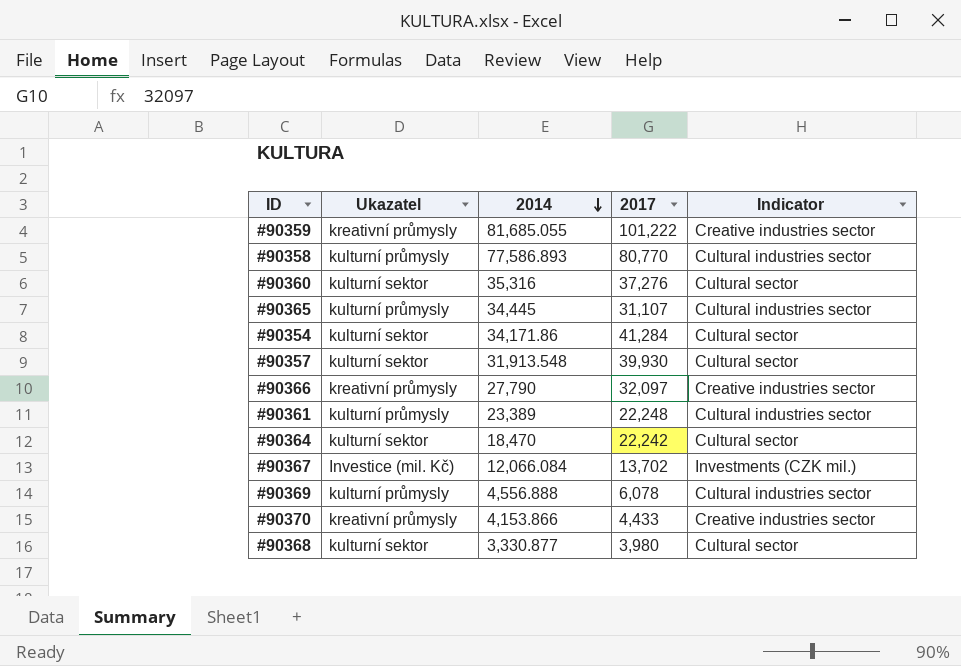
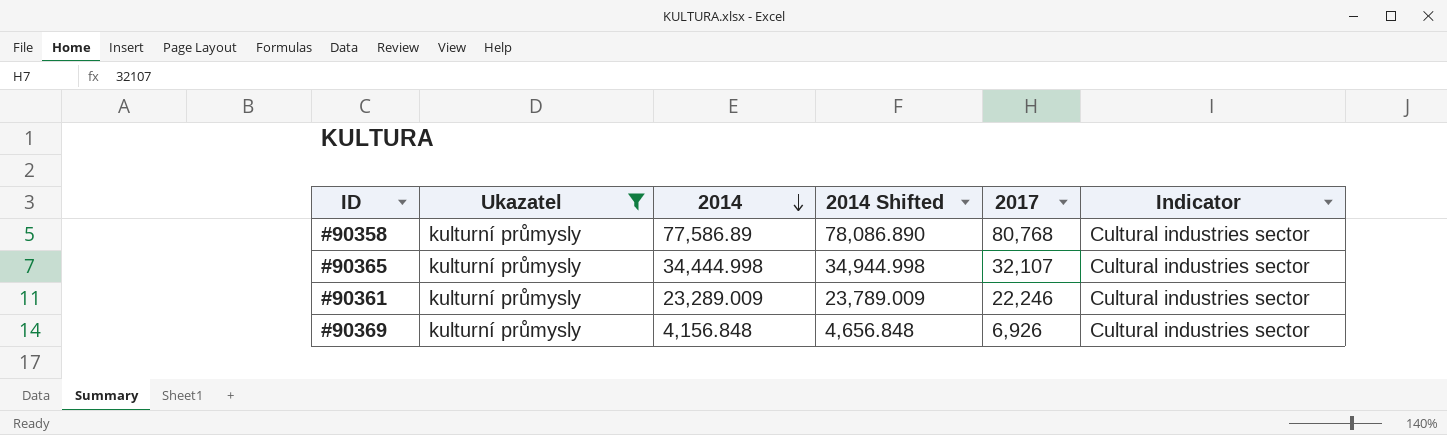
filter: none -> Ukazatel = kulturní průmysly
column 2014 Shifted | formula: none -> [2014] + 500
#90358 | 2014: 77,586.893 -> 77,586.89
#90358 | 2017: 80,770 -> 80,768
#90365 | 2014: 34,445 -> 34,444.998
#90365 | 2017: 31,107 -> 32,107
#90361 | 2014: 23,389 -> 23,289.009
#90361 | 2017: 22,248 -> 22,246
#90369 | 2014: 4,556.888 -> 4,156.848
#90369 | 2017: 6,078 -> 6,926

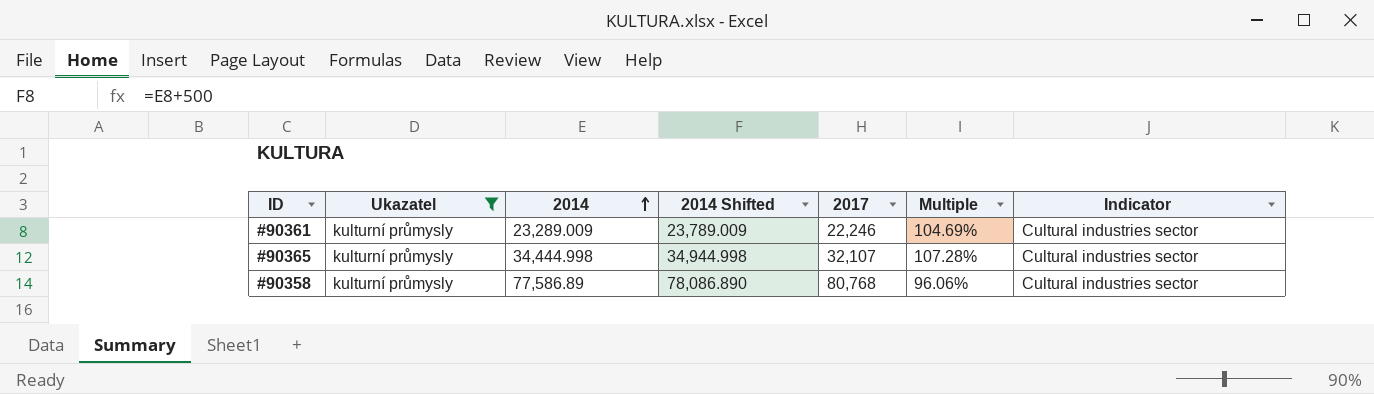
row order: 2014 descending -> 2014 ascending
column Multiple | formula: none -> [2014] / [2017]
row #90369: kulturní průmysly | 4,156.848 | 4,656.848 | 6,926 | Cultural industries sector -> none

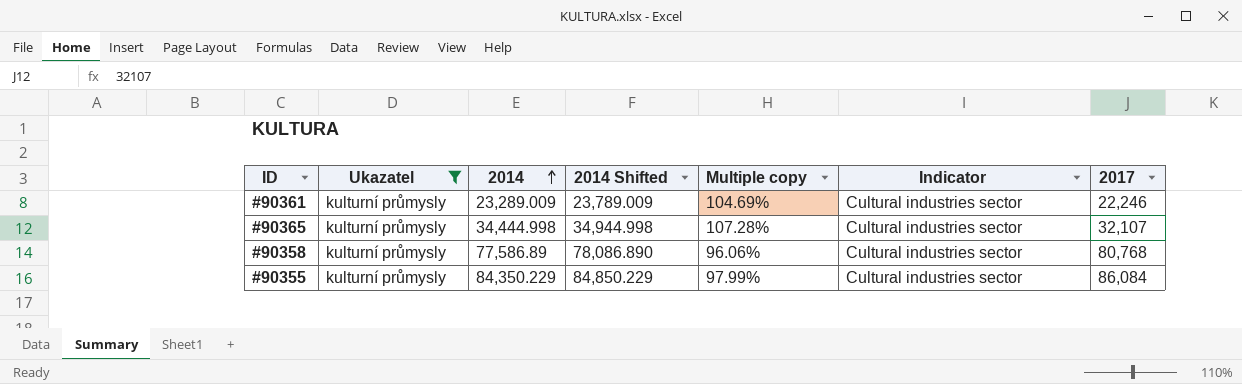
column name: Multiple -> Multiple copy
column 2017 | position: 5 -> 7
row #90355: none -> kulturní průmysly | 84,350.229 | 84,850.229 | 97.99% | Cultural industries sector | 86,084

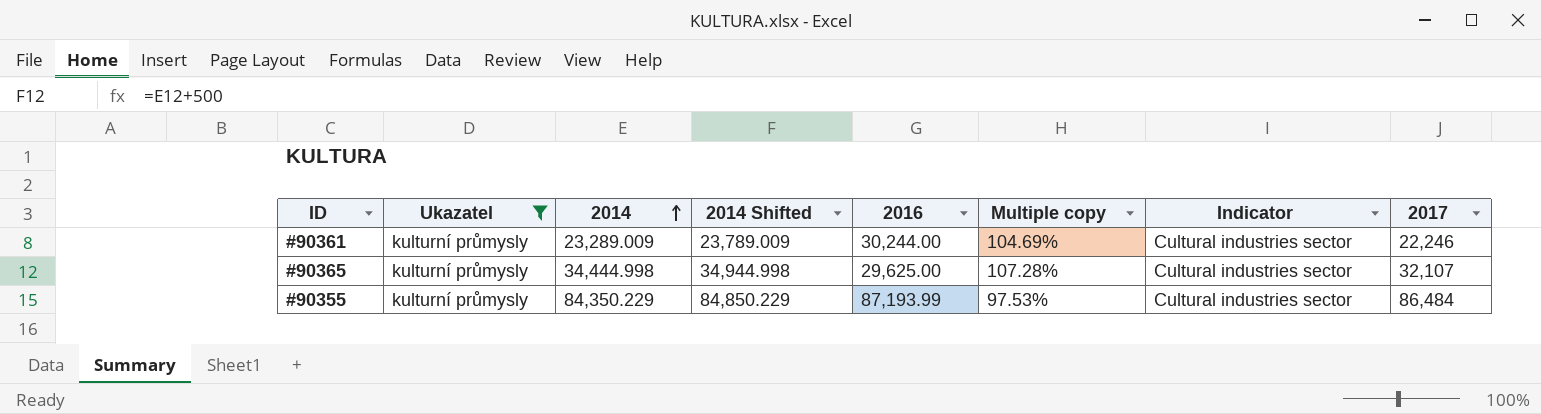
column 2016 | position: none -> 5
row #90358: kulturní průmysly | 77,586.89 | 78,086.890 | 96.06% | Cultural industries sector | 80,768 -> none
#90355 | Multiple copy: 97.99% -> 97.53%
#90355 | 2017: 86,084 -> 86,484

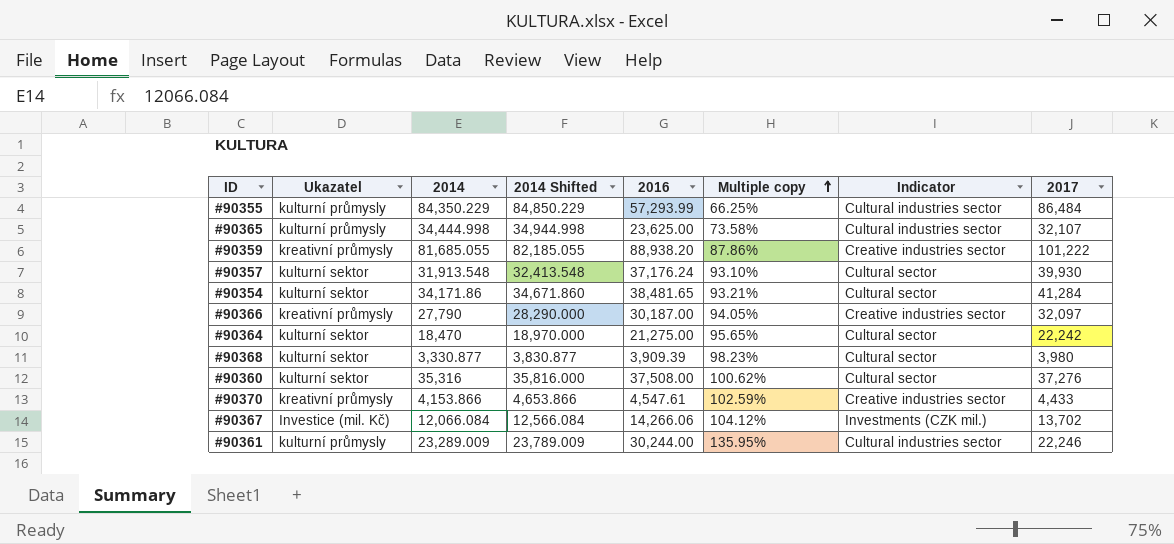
filter: Ukazatel = kulturní průmysly -> none
row order: 2014 ascending -> Multiple copy ascending
column Multiple copy | formula: [2014] / [2017] -> [2016] / [2017]
#90355 | 2016: 87,193.99 -> 57,293.99
#90365 | 2016: 29,625.00 -> 23,625.00

